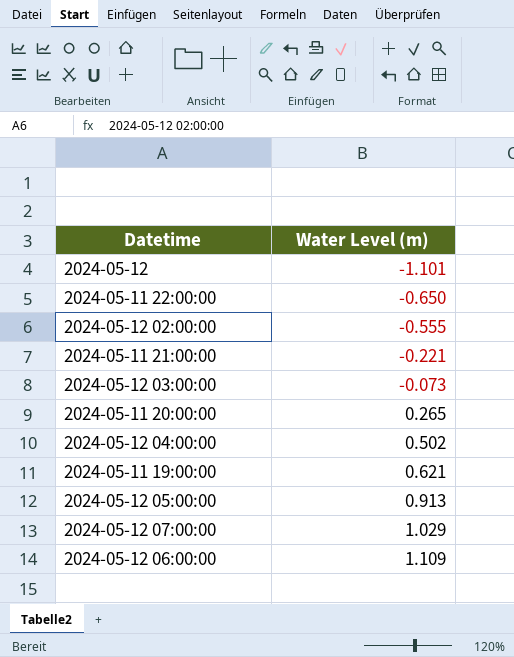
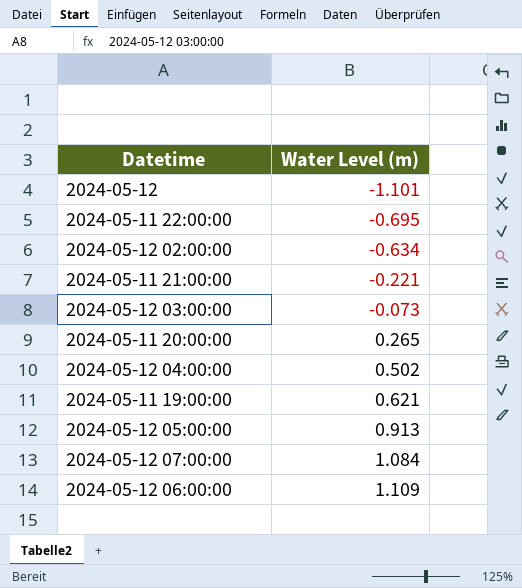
2024-05-11 22:00:00 | Water Level (m): -0.650 -> -0.695
2024-05-12 02:00:00 | Water Level (m): -0.555 -> -0.634
2024-05-12 07:00:00 | Water Level (m): 1.029 -> 1.084

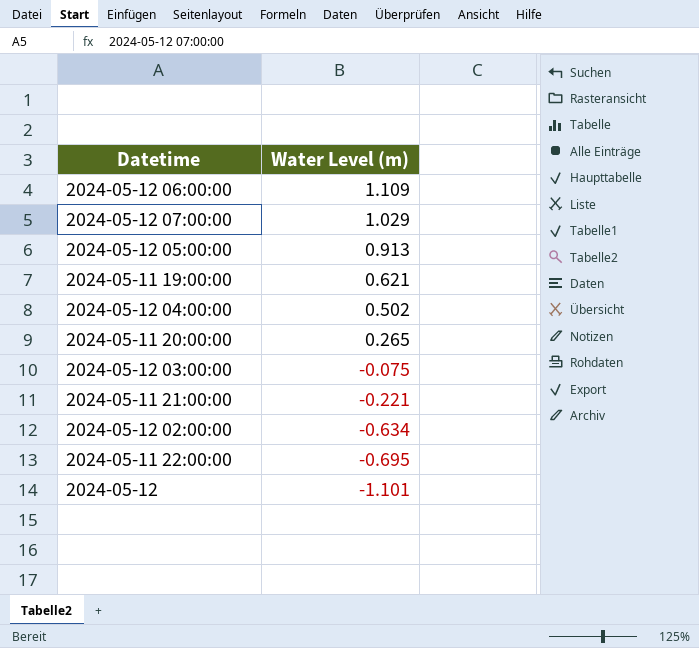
row order: Water Level (m) ascending -> Water Level (m) descending
2024-05-12 07:00:00 | Water Level (m): 1.084 -> 1.029
2024-05-12 03:00:00 | Water Level (m): -0.073 -> -0.075

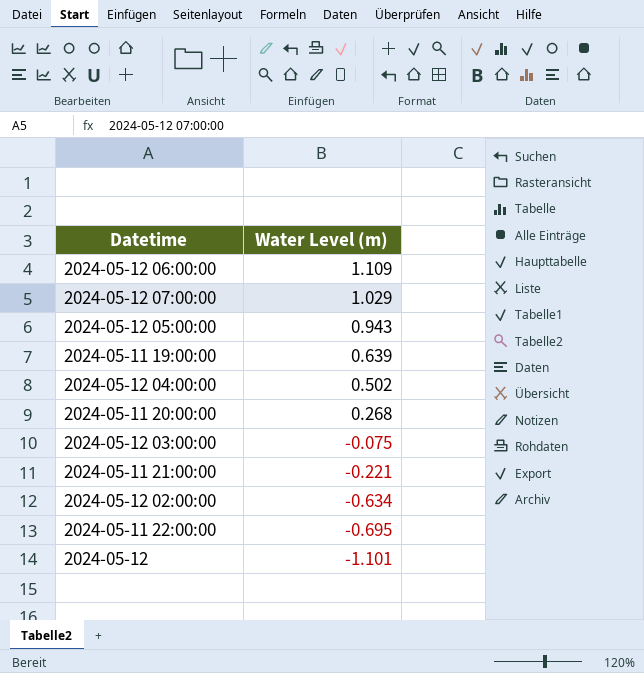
2024-05-12 05:00:00 | Water Level (m): 0.913 -> 0.943
2024-05-11 19:00:00 | Water Level (m): 0.621 -> 0.639
2024-05-11 20:00:00 | Water Level (m): 0.265 -> 0.268

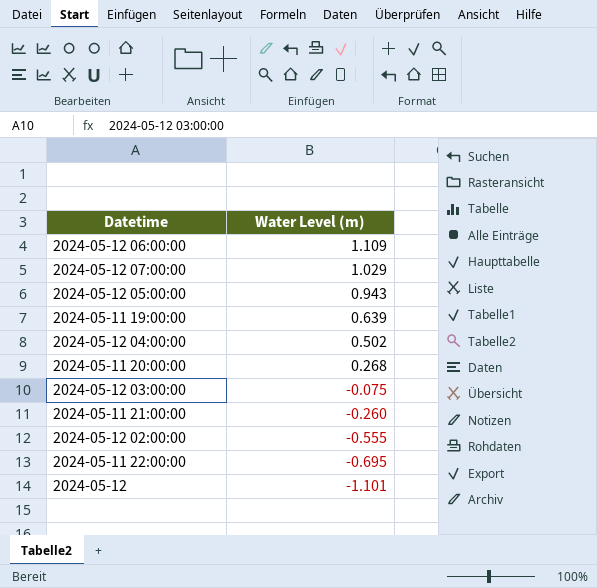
2024-05-11 21:00:00 | Water Level (m): -0.221 -> -0.260
2024-05-12 02:00:00 | Water Level (m): -0.634 -> -0.555

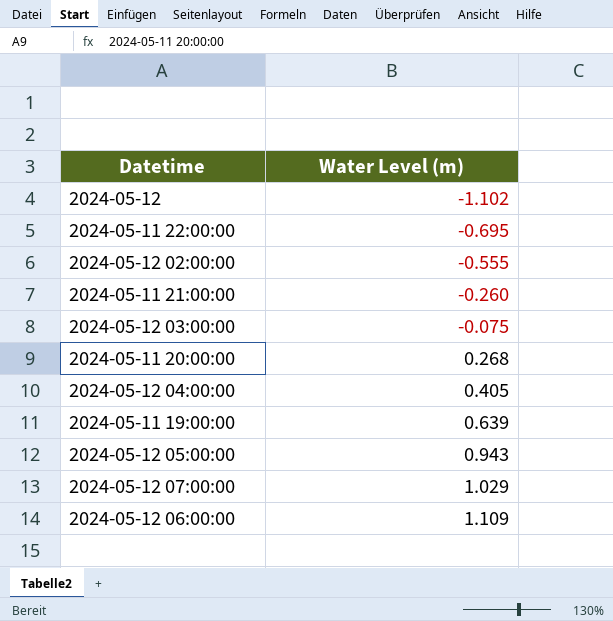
row order: Water Level (m) descending -> Water Level (m) ascending
2024-05-12 | Water Level (m): -1.101 -> -1.102
2024-05-12 04:00:00 | Water Level (m): 0.502 -> 0.405

